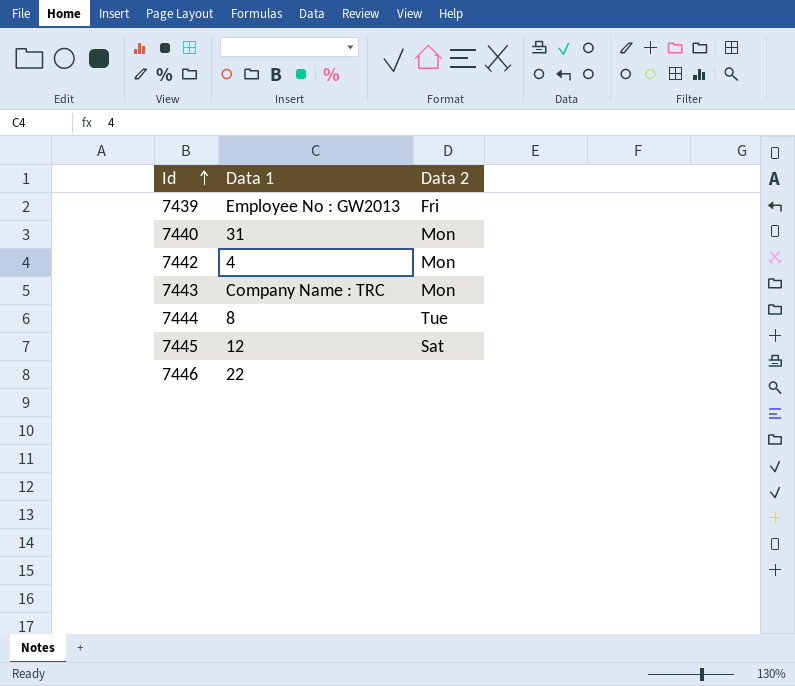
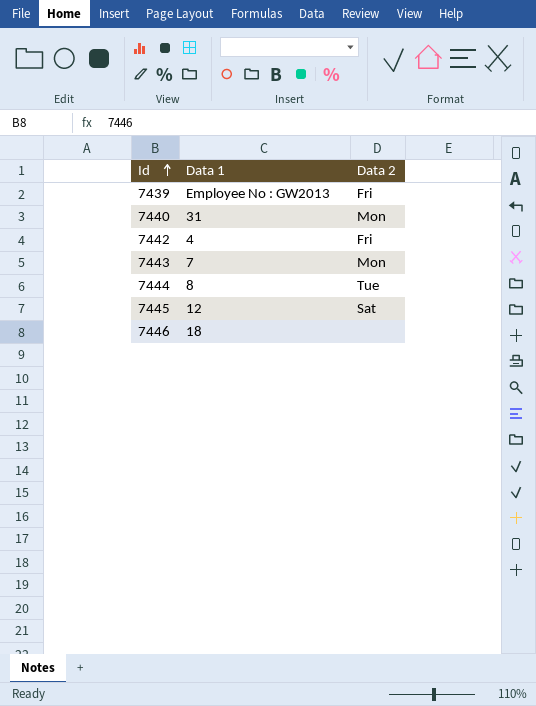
7442 | Data 2: Mon -> Fri
7443 | Data 1: Company Name : TRC -> 7
7446 | Data 1: 22 -> 18

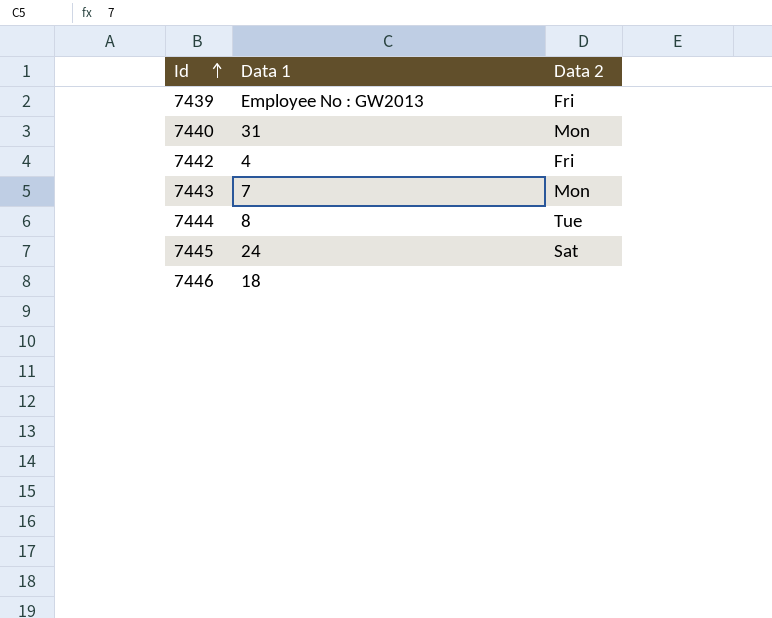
7445 | Data 1: 12 -> 24

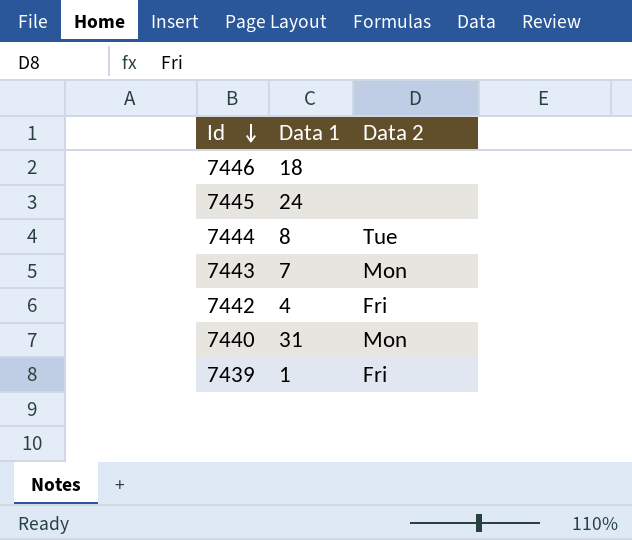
row order: Id ascending -> Id descending
7445 | Data 2: Sat -> none
7439 | Data 1: Employee No : GW2013 -> 1

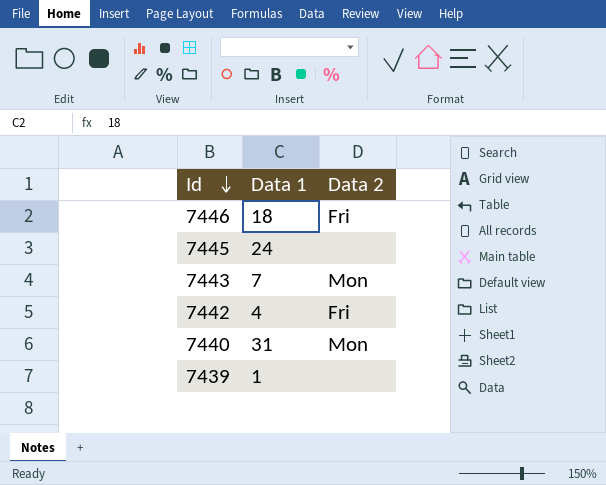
row 7444: 8 | Tue -> none
7446 | Data 2: none -> Fri
7439 | Data 2: Fri -> none

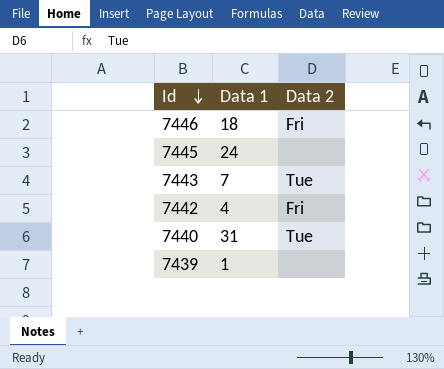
7443 | Data 2: Mon -> Tue
7440 | Data 2: Mon -> Tue

